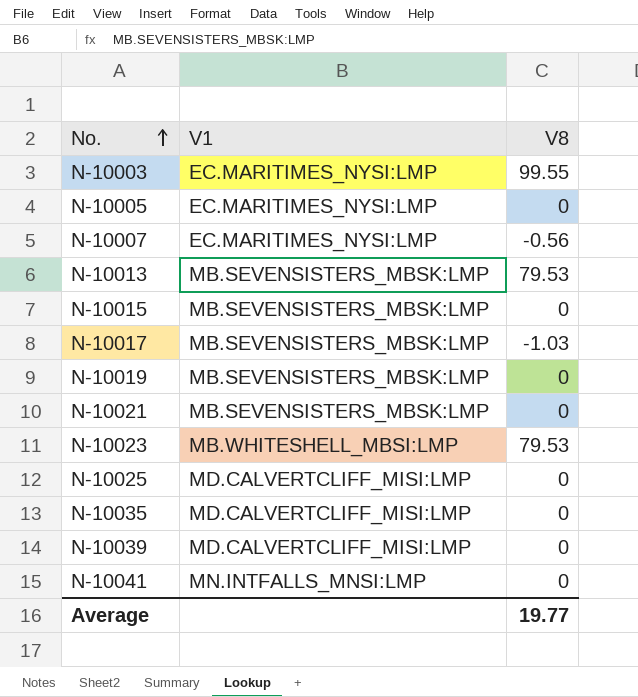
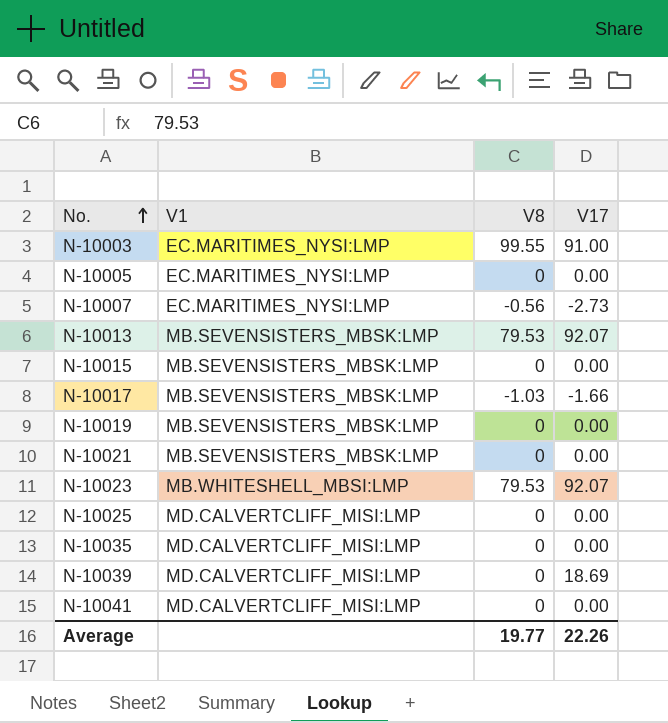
column V17 | position: none -> 4
N-10041 | V1: MN.INTFALLS_MNSI:LMP -> MD.CALVERTCLIFF_MISI:LMP

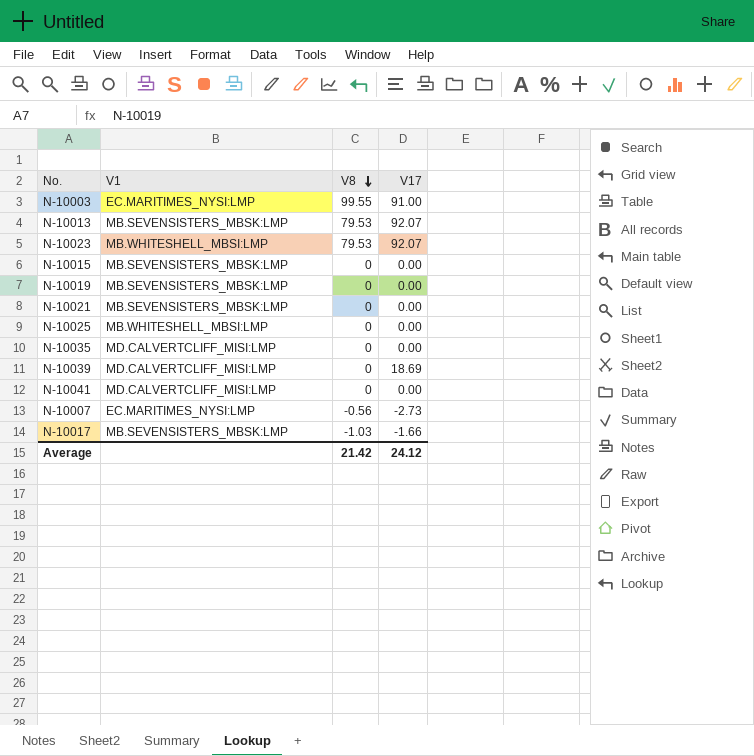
row order: No. ascending -> V8 descending
row N-10005: EC.MARITIMES_NYSI:LMP | 0 | 0.00 -> none
N-10025 | V1: MD.CALVERTCLIFF_MISI:LMP -> MB.WHITESHELL_MBSI:LMP
Average | V8: 19.77 -> 21.42
Average | V17: 22.26 -> 24.12

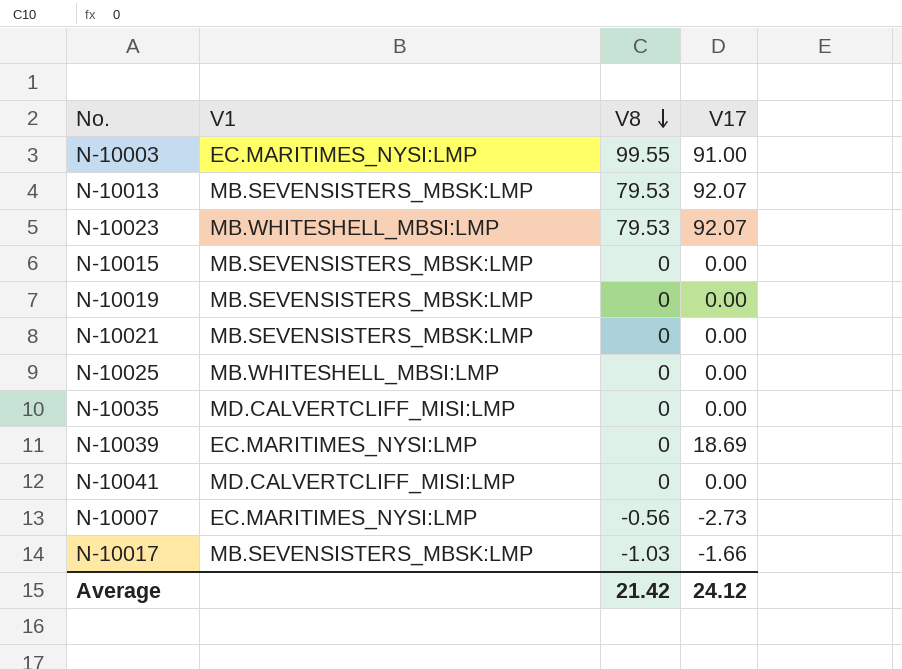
N-10039 | V1: MD.CALVERTCLIFF_MISI:LMP -> EC.MARITIMES_NYSI:LMP

